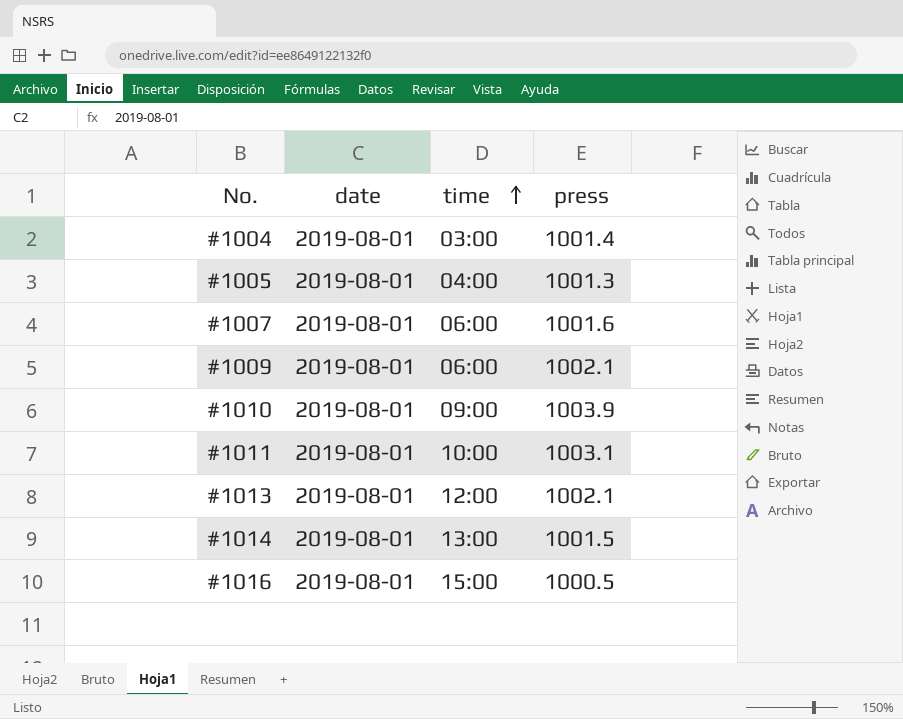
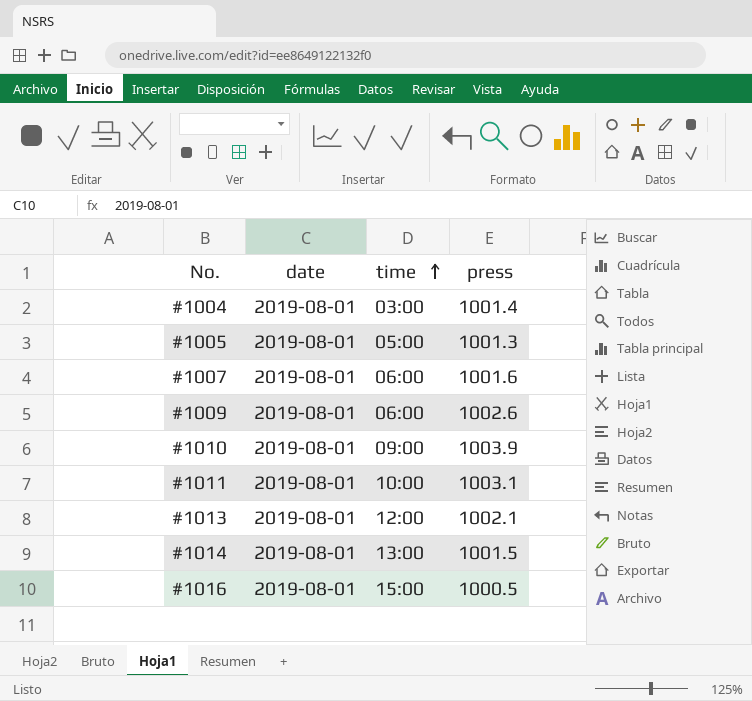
#1005 | time: 04:00 -> 05:00
#1009 | press: 1002.1 -> 1002.6

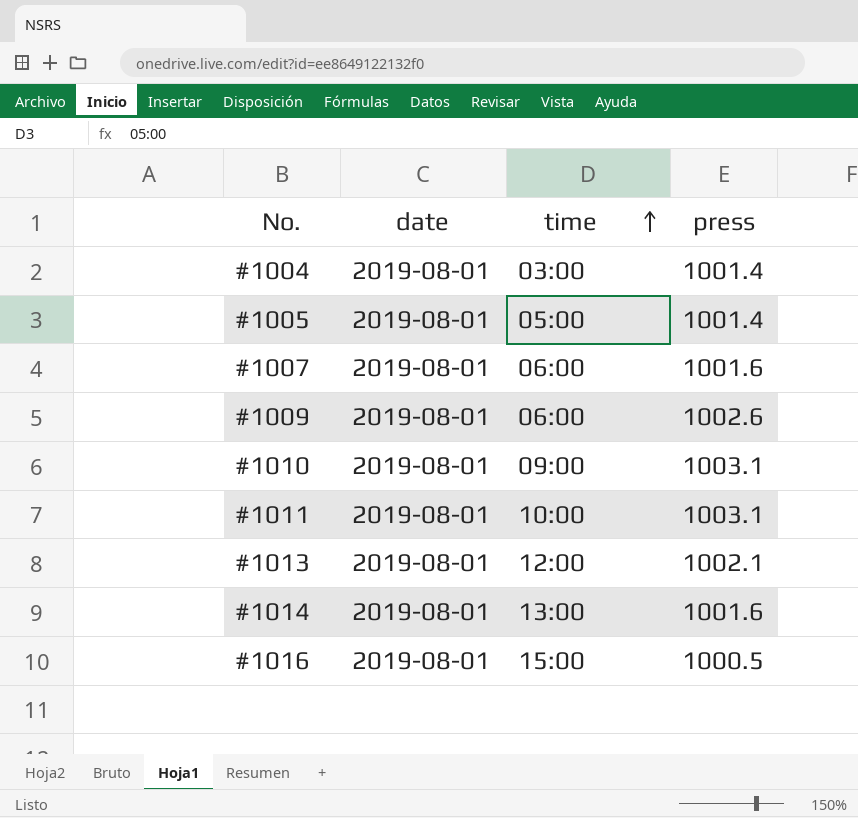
#1005 | press: 1001.3 -> 1001.4
#1010 | press: 1003.9 -> 1003.1
#1014 | press: 1001.5 -> 1001.6

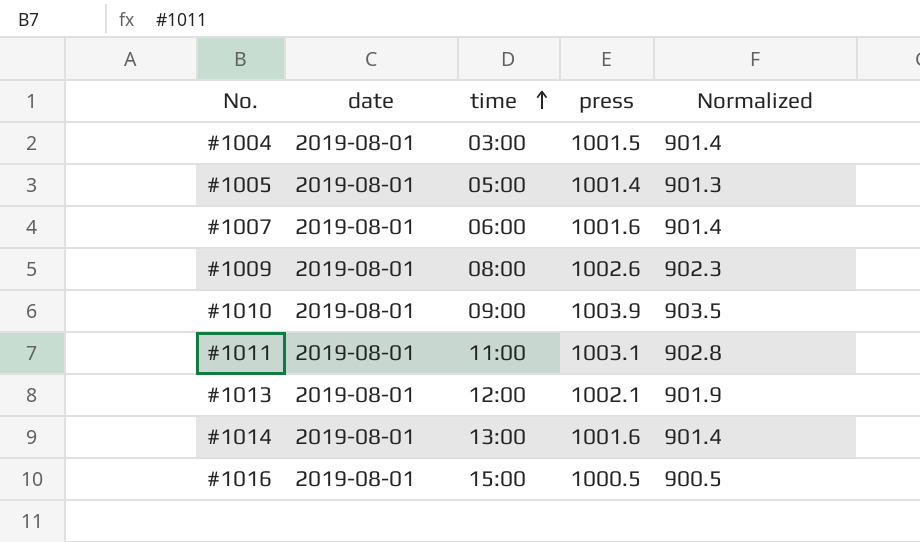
column Normalized | formula: none -> [press] * 0.9
#1004 | press: 1001.4 -> 1001.5
#1009 | time: 06:00 -> 08:00
#1010 | press: 1003.1 -> 1003.9
#1011 | time: 10:00 -> 11:00

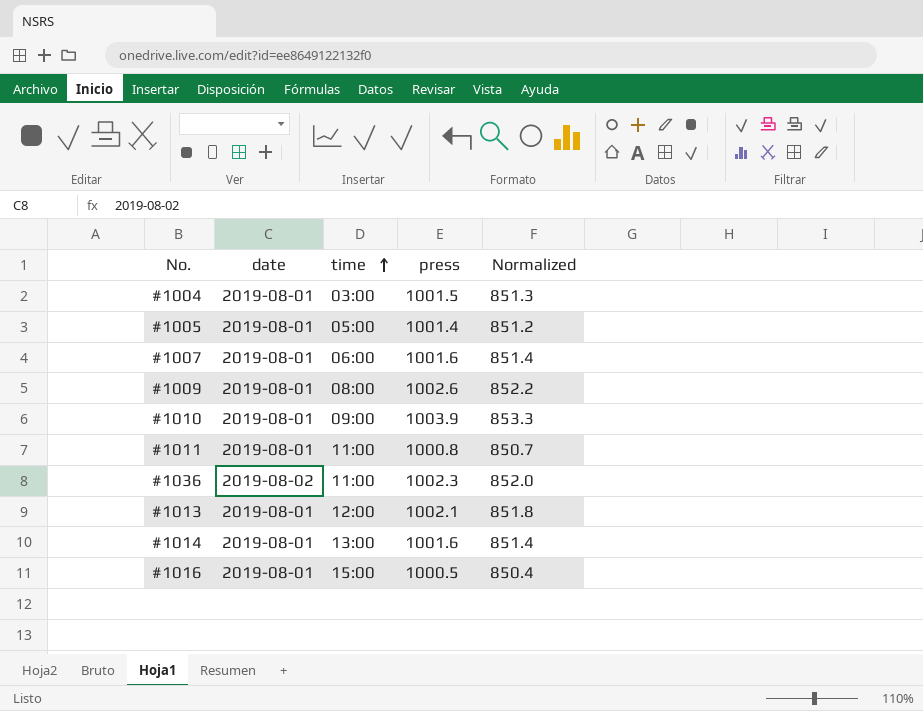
column Normalized | formula: [press] * 0.9 -> [press] * 0.85
#1011 | press: 1003.1 -> 1000.8
row #1036: none -> 2019-08-02 | 11:00 | 1002.3 | 852.0

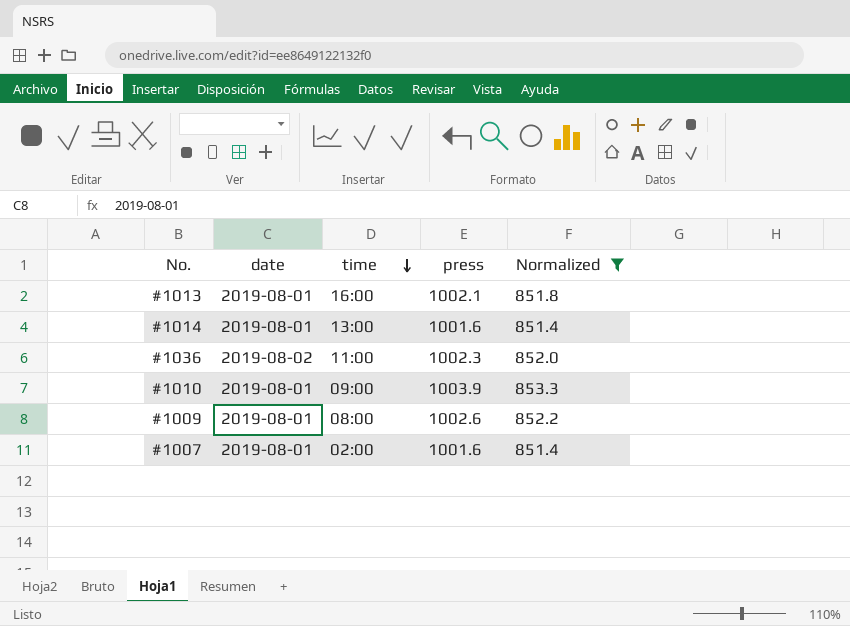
filter: none -> Normalized >= 851.4
row order: time ascending -> time descending
#1013 | time: 12:00 -> 16:00
#1007 | time: 06:00 -> 02:00

